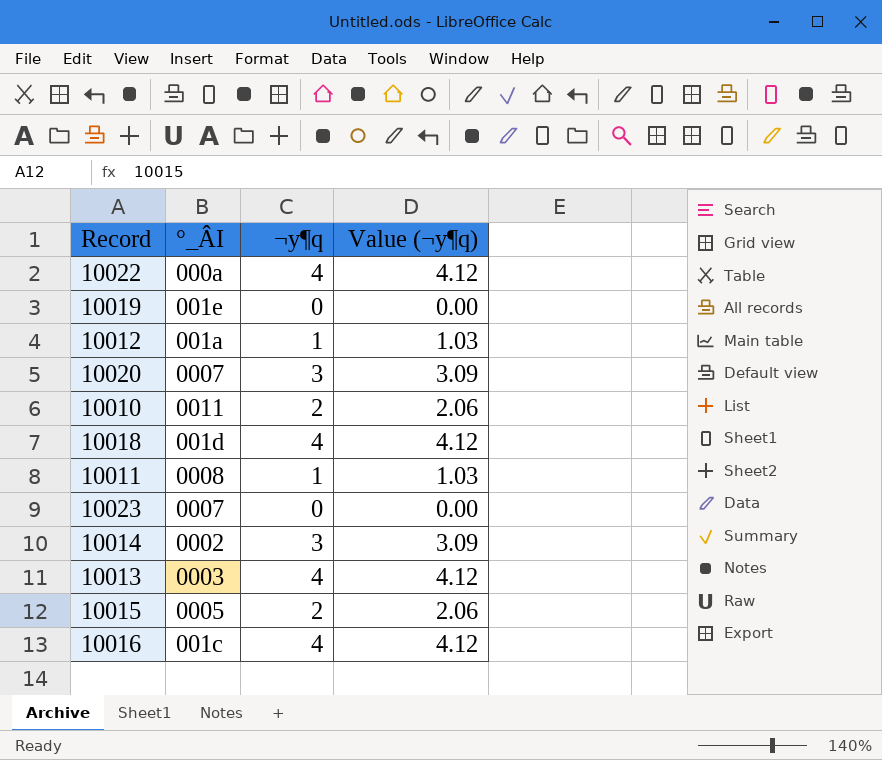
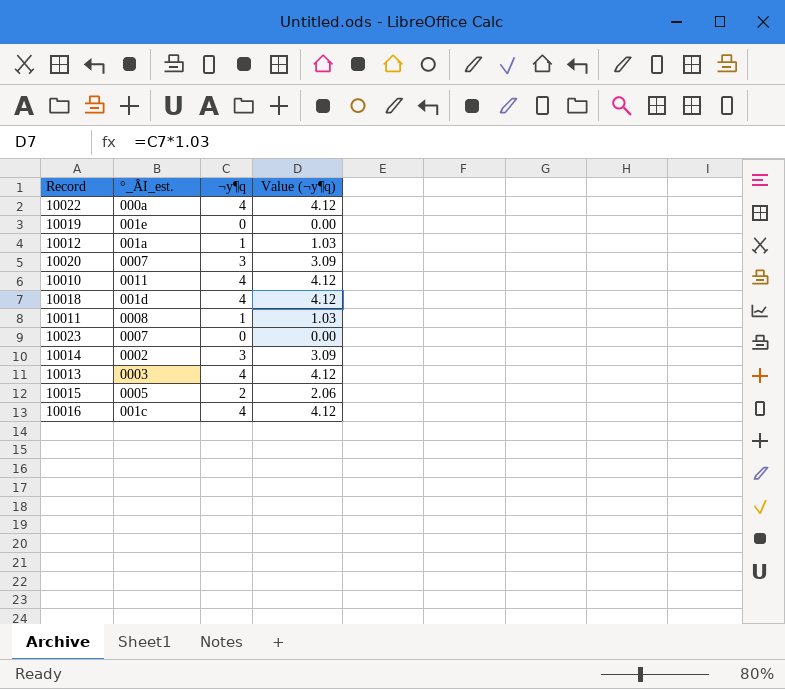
column name: °_ÂI -> °_ÂI_est.
10010 | ¬y¶q: 2 -> 4
10010 | Value (¬y¶q): 2.06 -> 4.12

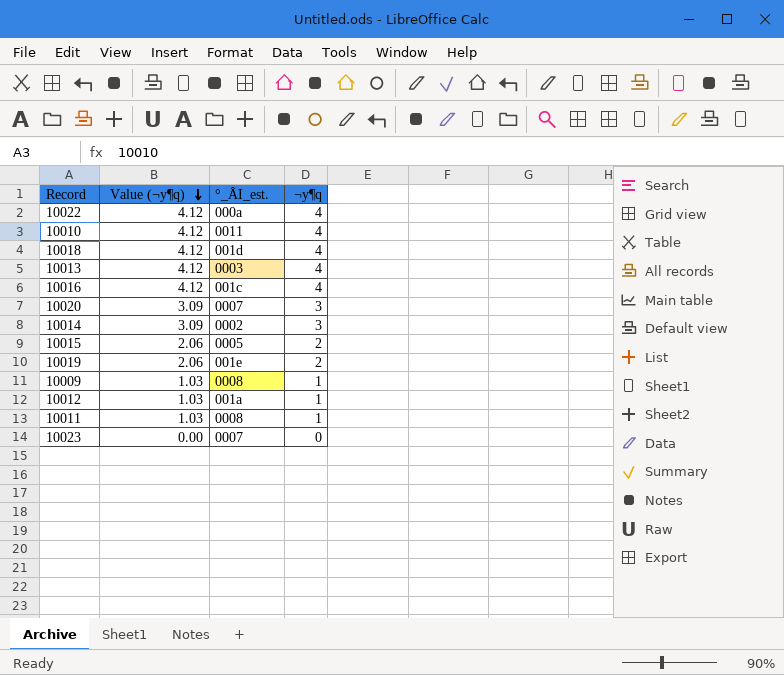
row order: none -> Value (¬y¶q) descending
column Value (¬y¶q) | position: 4 -> 2
10019 | Value (¬y¶q): 0.00 -> 2.06
10019 | ¬y¶q: 0 -> 2
row 10009: none -> 1.03 | 0008 | 1

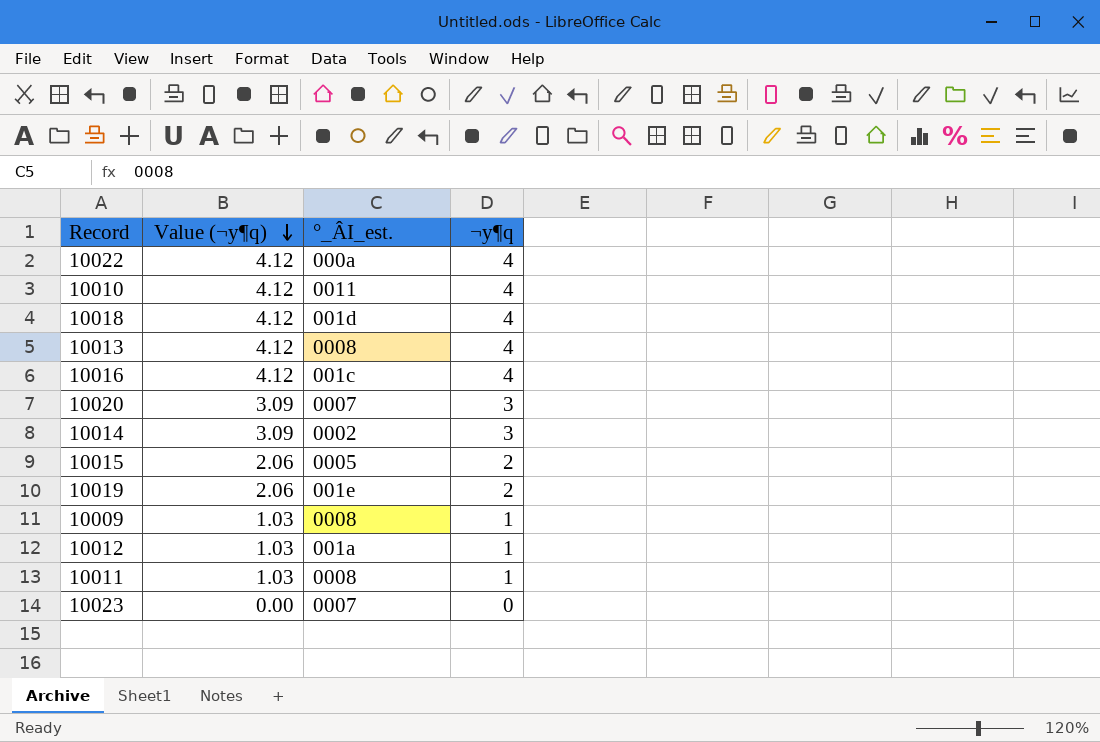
10013 | °_ÂI_est.: 0003 -> 0008

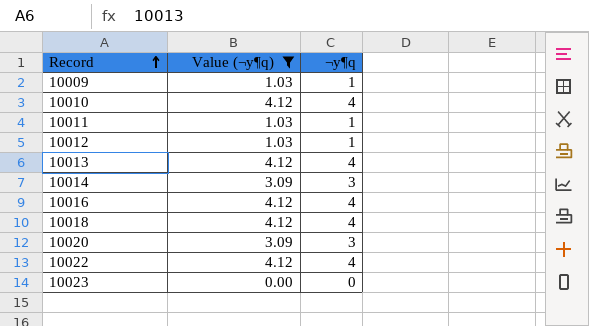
filter: none -> Value (¬y¶q) != 2.06
row order: Value (¬y¶q) descending -> Record ascending
column °_ÂI_est. | position: 3 -> none

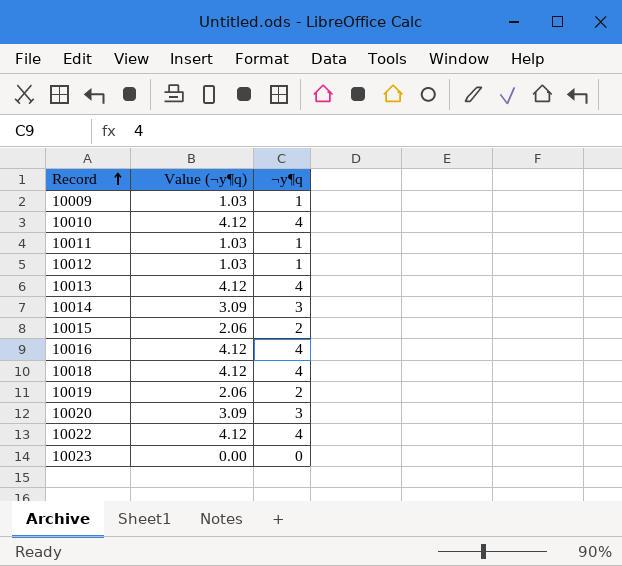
filter: Value (¬y¶q) != 2.06 -> none

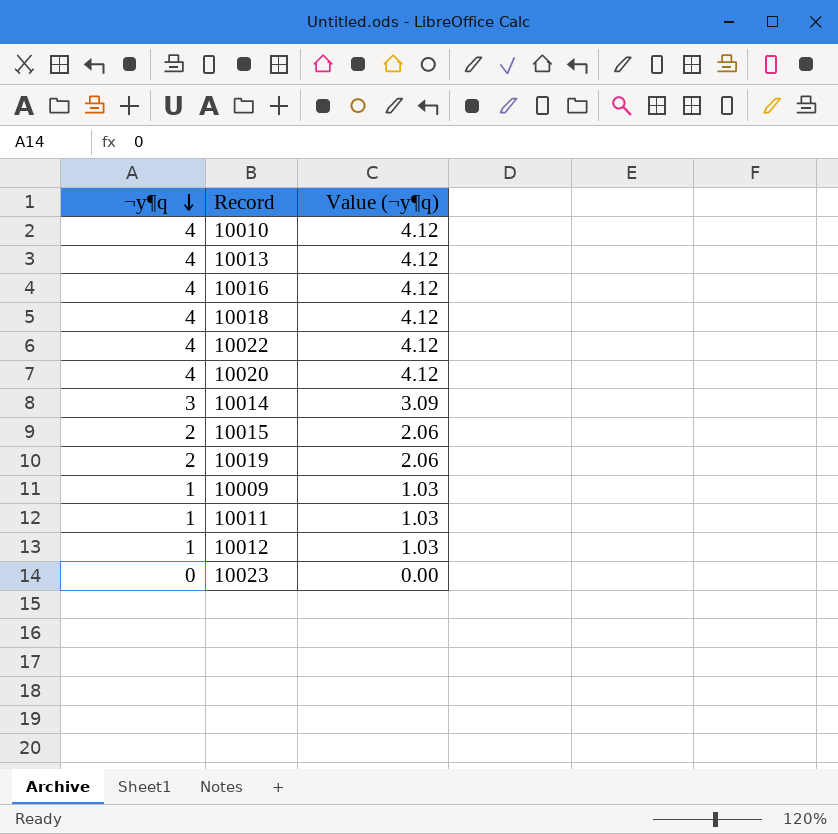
row order: Record ascending -> ¬y¶q descending
column ¬y¶q | position: 3 -> 1
10020 | ¬y¶q: 3 -> 4
10020 | Value (¬y¶q): 3.09 -> 4.12

